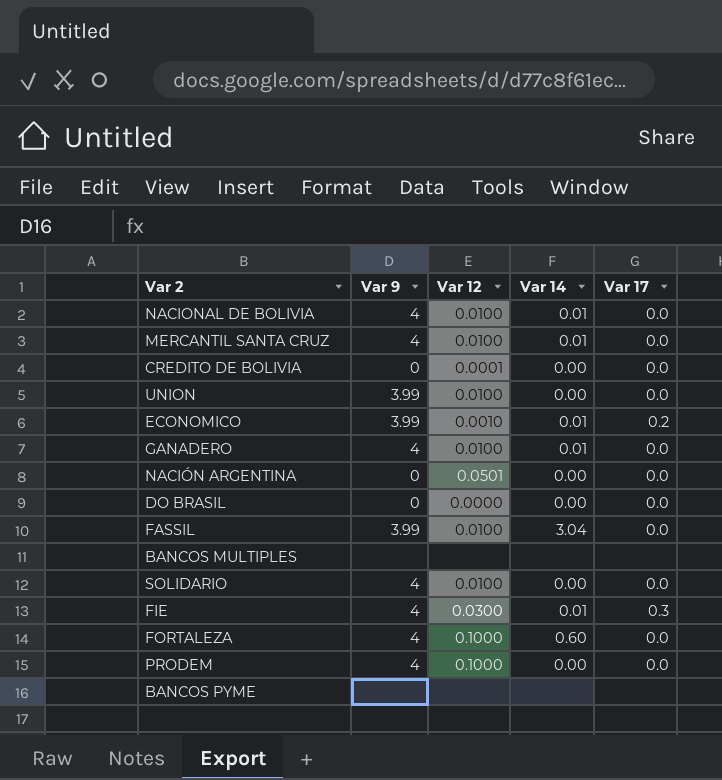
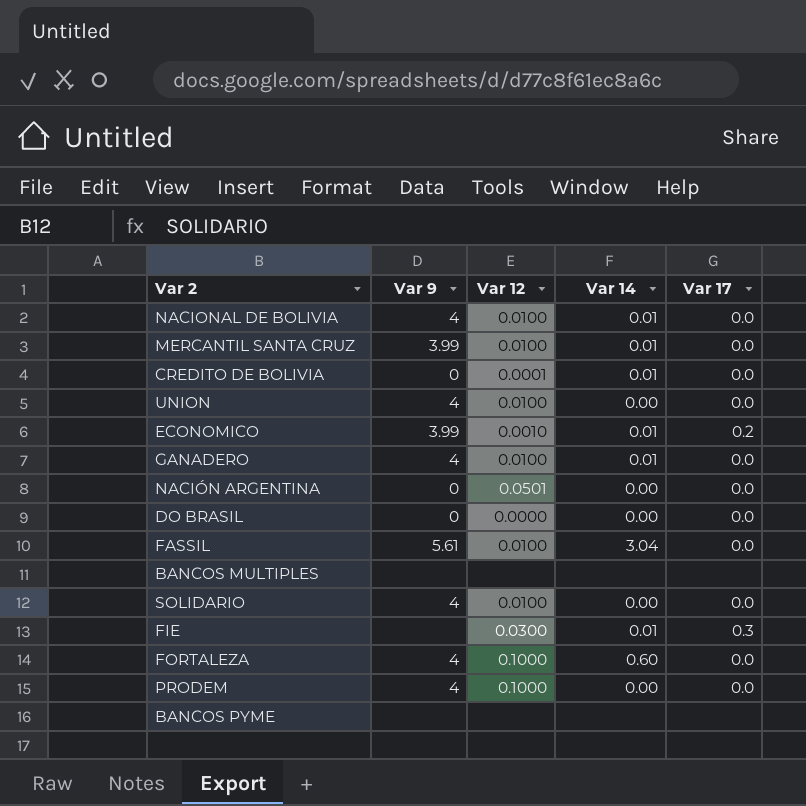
MERCANTIL SANTA CRUZ | Var 9: 4 -> 3.99
CREDITO DE BOLIVIA | Var 14: 0.00 -> 0.01
UNION | Var 9: 3.99 -> 4
FASSIL | Var 9: 3.99 -> 5.61
FIE | Var 9: 4 -> none

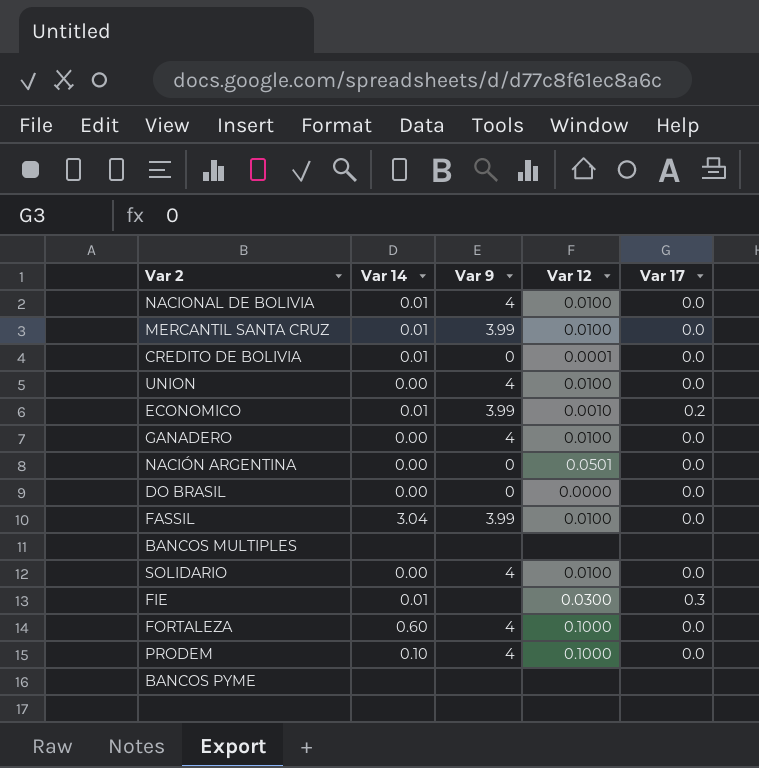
column Var 14 | position: 4 -> 2
GANADERO | Var 14: 0.01 -> 0.00
FASSIL | Var 9: 5.61 -> 3.99
PRODEM | Var 14: 0.00 -> 0.10

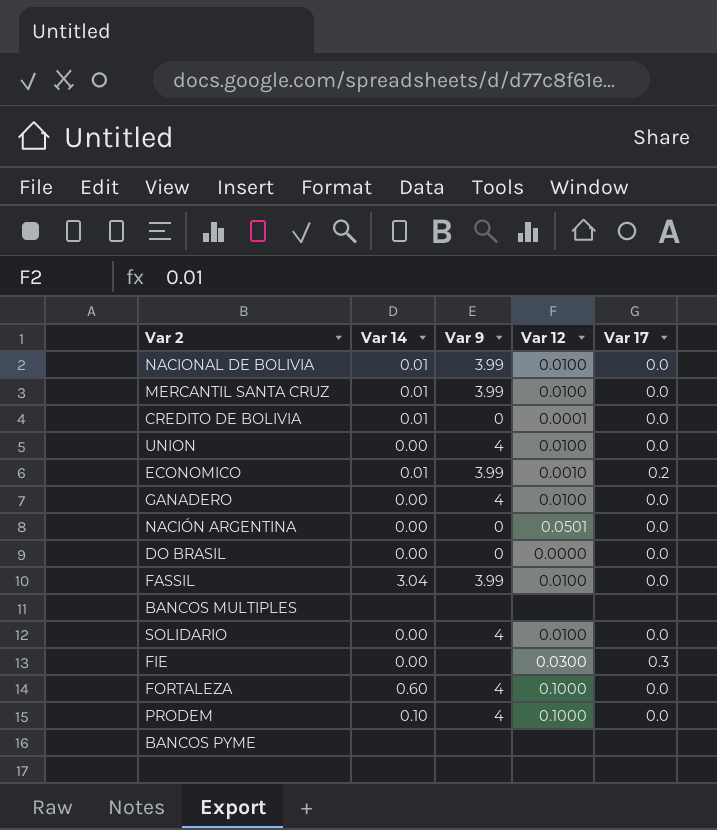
NACIONAL DE BOLIVIA | Var 9: 4 -> 3.99
FIE | Var 14: 0.01 -> 0.00

